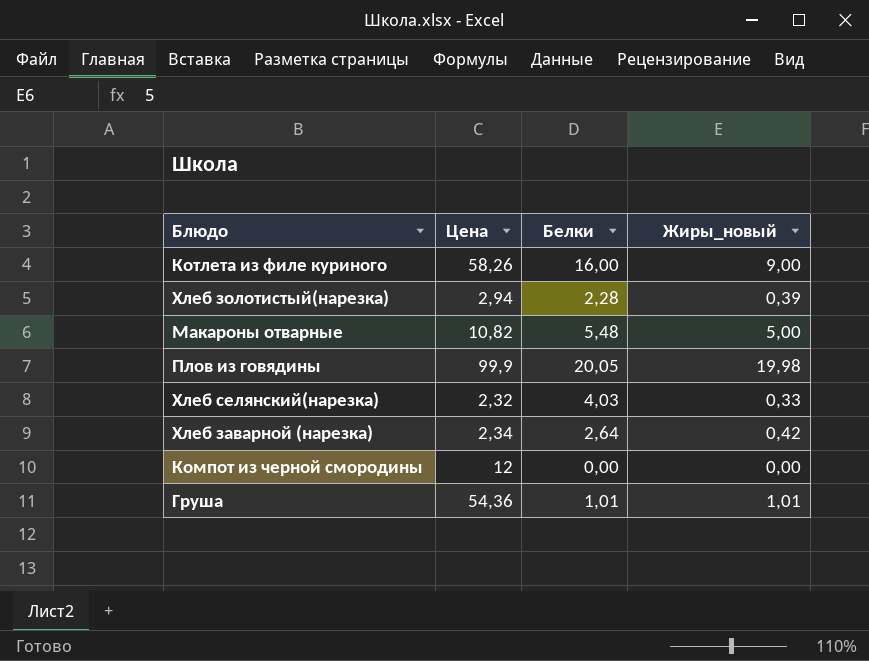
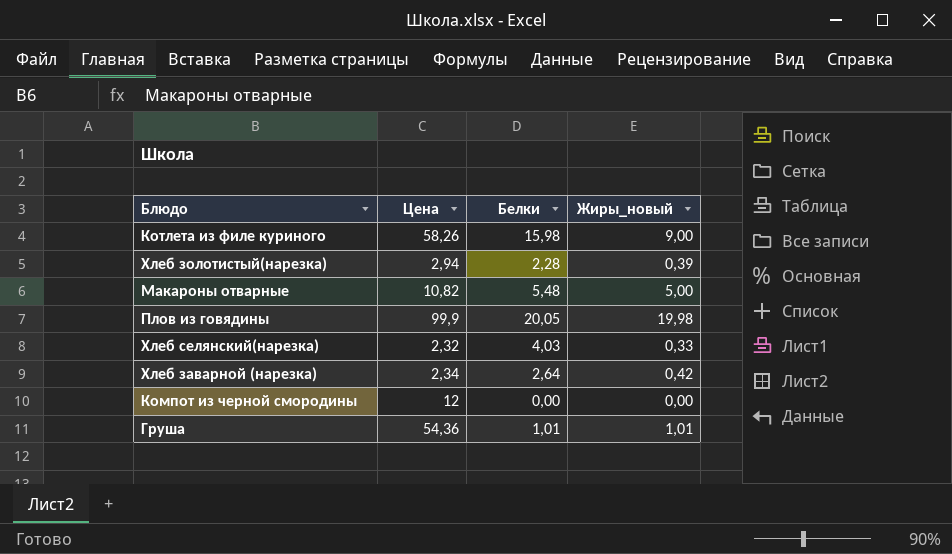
Котлета из филе куриного | Белки: 16,00 -> 15,98

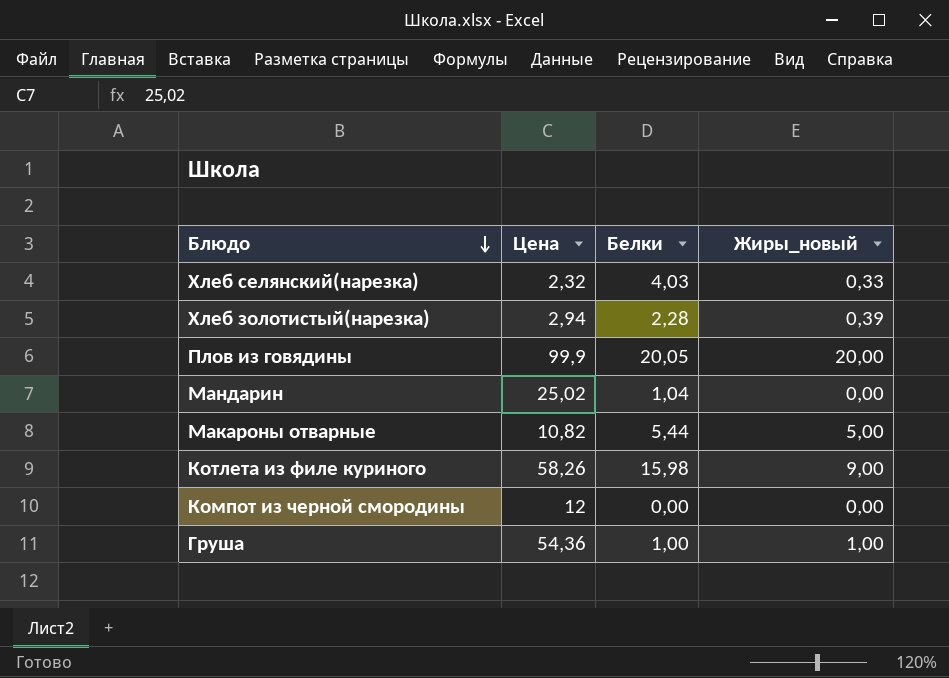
row order: none -> Блюдо descending
row Хлеб заварной (нарезка): 2,34 | 2,64 | 0,42 -> none
Плов из говядины | Жиры_новый: 19,98 -> 20,00
row Мандарин: none -> 25,02 | 1,04 | 0,00
Макароны отварные | Белки: 5,48 -> 5,44
Груша | Белки: 1,01 -> 1,00
Груша | Жиры_новый: 1,01 -> 1,00

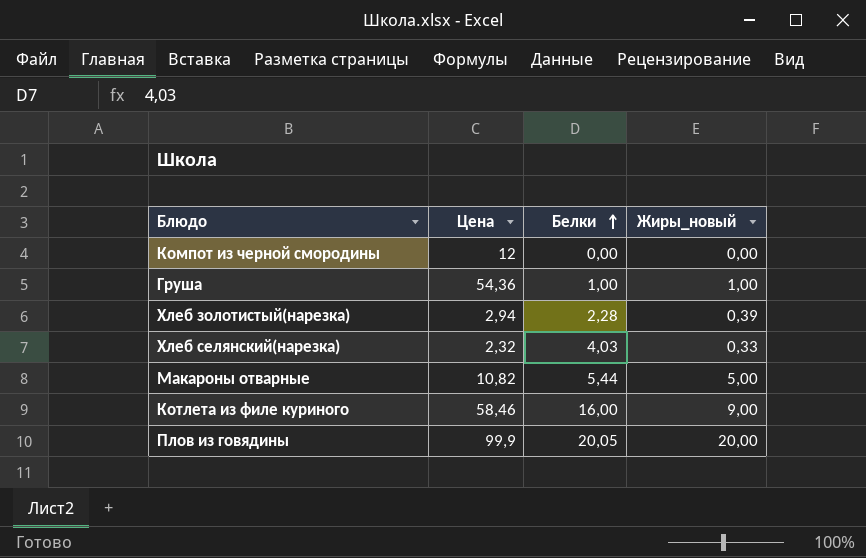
row order: Блюдо descending -> Белки ascending
row Мандарин: 25,02 | 1,04 | 0,00 -> none
Котлета из филе куриного | Цена: 58,26 -> 58,46
Котлета из филе куриного | Белки: 15,98 -> 16,00

